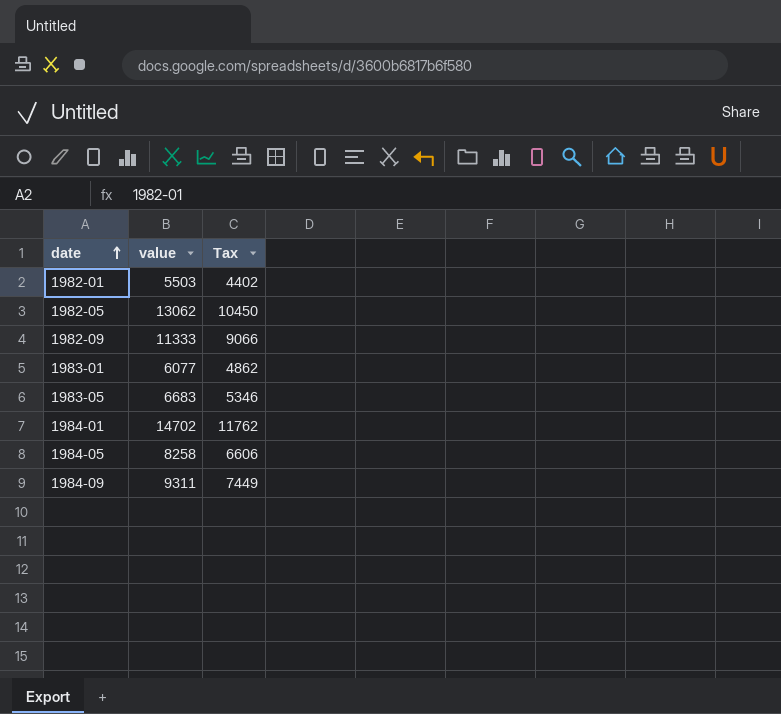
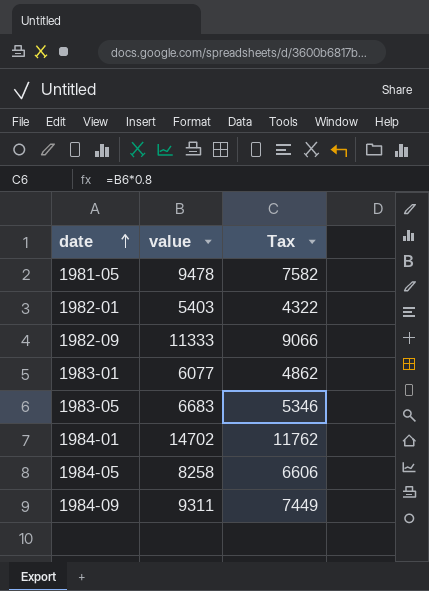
row 1982-05: 13062 | 10450 -> none
row 1981-05: none -> 9478 | 7582
1982-01 | value: 5503 -> 5403
1982-01 | Tax: 4402 -> 4322

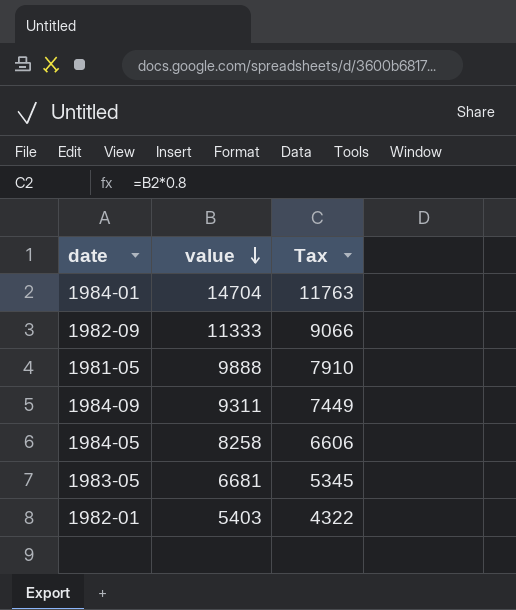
row order: date ascending -> value descending
row 1983-01: 6077 | 4862 -> none
1984-01 | value: 14702 -> 14704
1984-01 | Tax: 11762 -> 11763
1981-05 | value: 9478 -> 9888
1981-05 | Tax: 7582 -> 7910
1983-05 | value: 6683 -> 6681
1983-05 | Tax: 5346 -> 5345

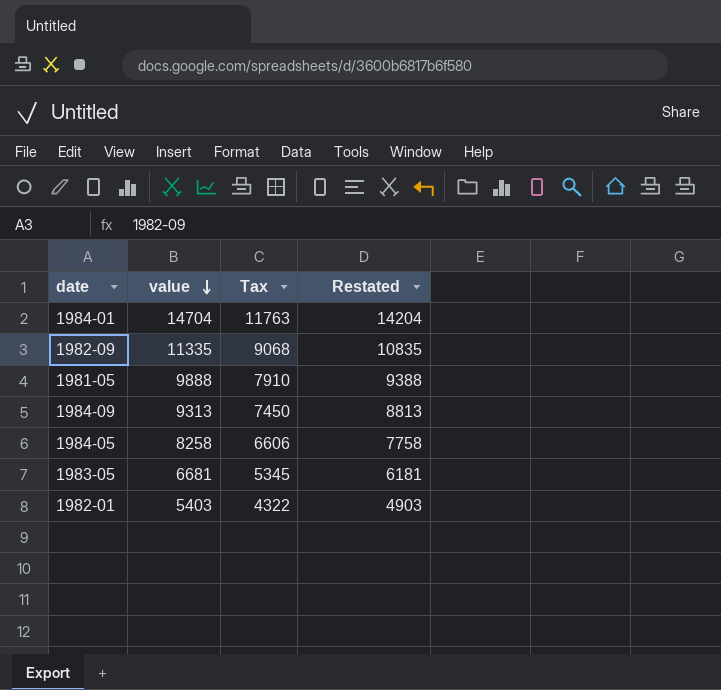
column Restated | formula: none -> [value] - 500
1982-09 | value: 11333 -> 11335
1982-09 | Tax: 9066 -> 9068
1984-09 | value: 9311 -> 9313
1984-09 | Tax: 7449 -> 7450

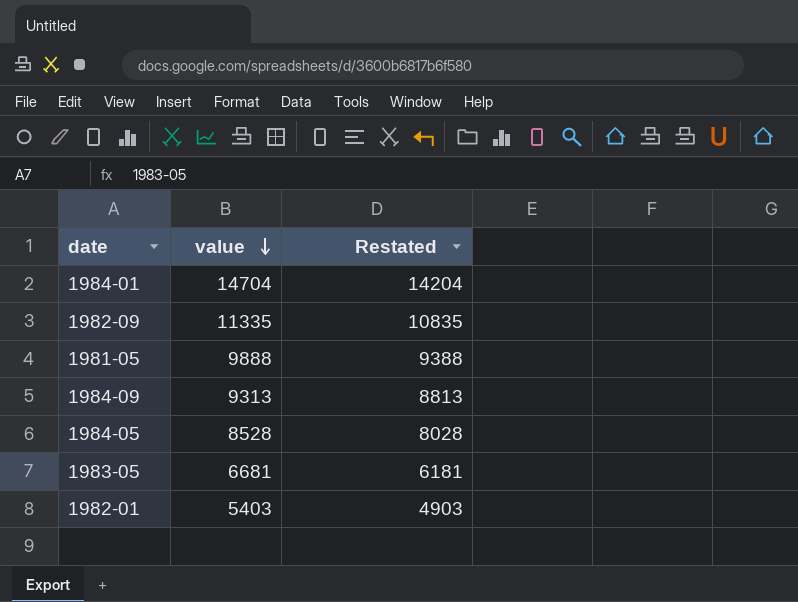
column Tax | formula: [value] * 0.8 -> none
1984-05 | value: 8258 -> 8528
1984-05 | Restated: 7758 -> 8028

